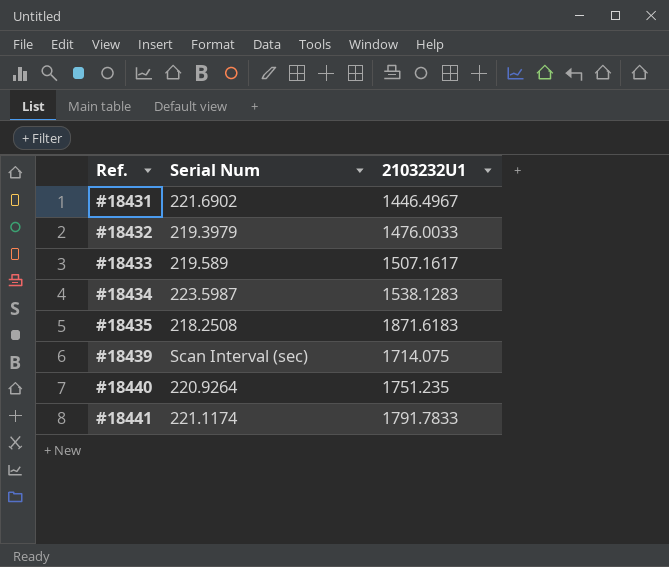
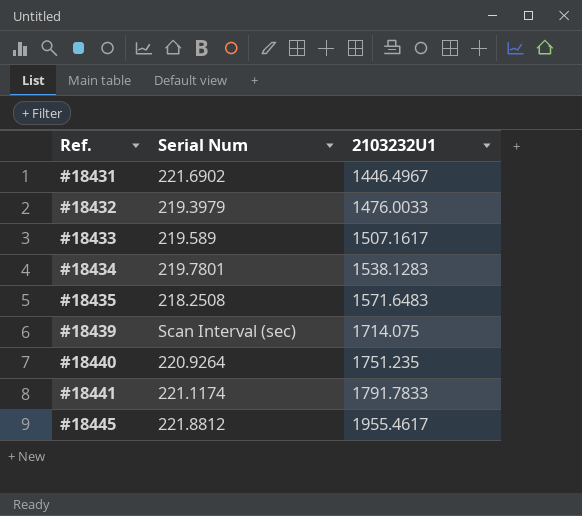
#18434 | Serial Num: 223.5987 -> 219.7801
#18435 | 2103232U1: 1871.6183 -> 1571.6483
row #18445: none -> 221.8812 | 1955.4617

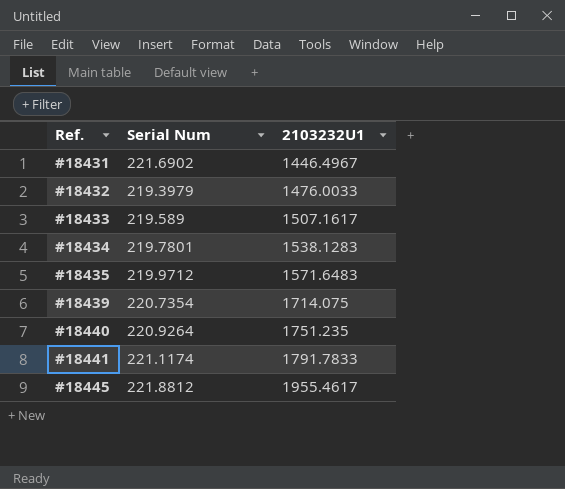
#18435 | Serial Num: 218.2508 -> 219.9712
#18439 | Serial Num: Scan Interval (sec) -> 220.7354

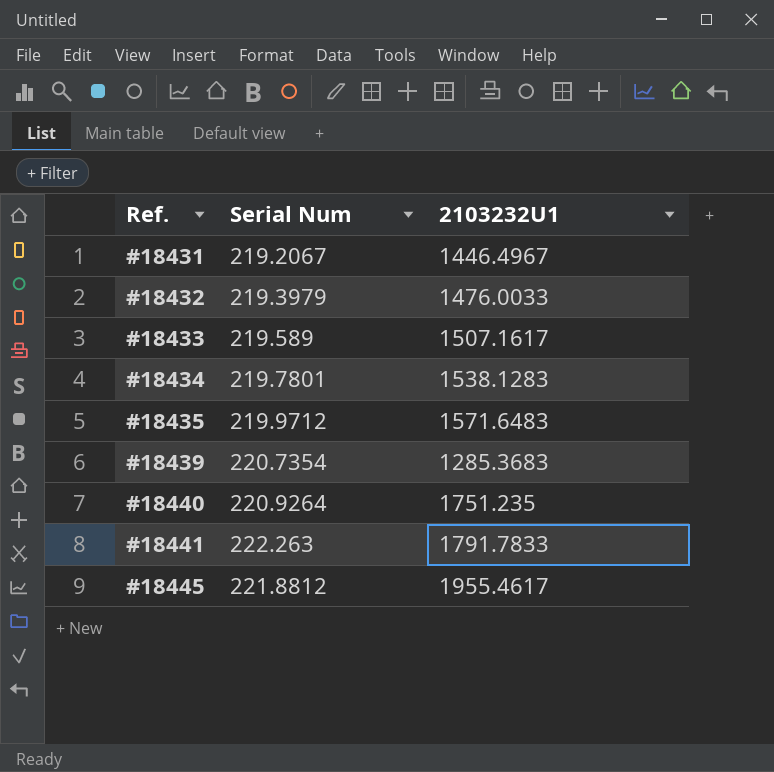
#18431 | Serial Num: 221.6902 -> 219.2067
#18439 | 2103232U1: 1714.075 -> 1285.3683
#18441 | Serial Num: 221.1174 -> 222.263

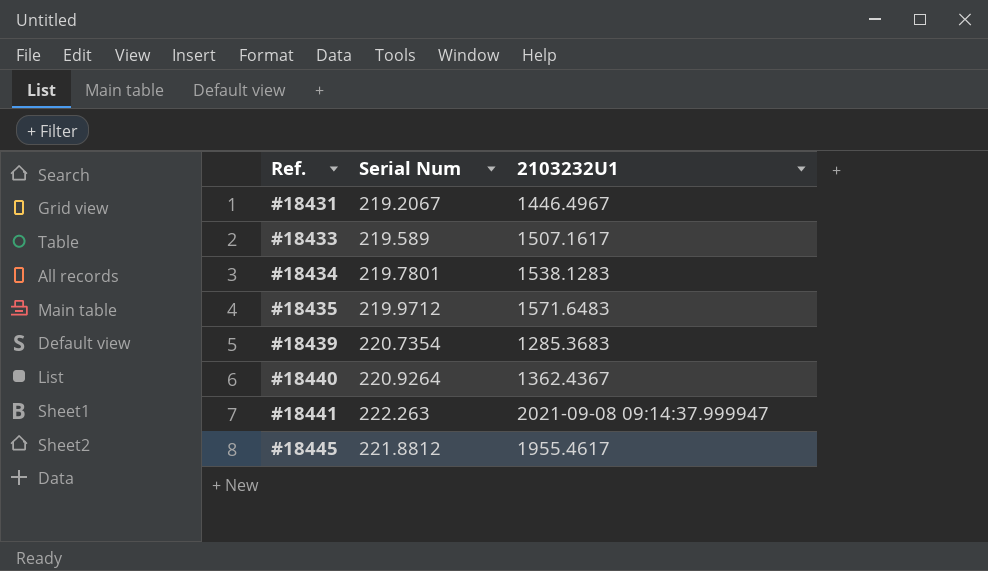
row #18432: 219.3979 | 1476.0033 -> none
#18440 | 2103232U1: 1751.235 -> 1362.4367
#18441 | 2103232U1: 1791.7833 -> 2021-09-08 09:14:37.999947

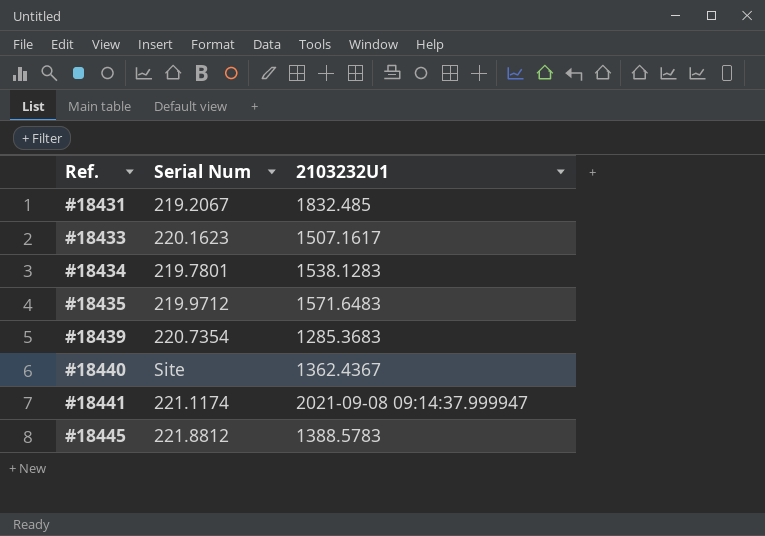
#18431 | 2103232U1: 1446.4967 -> 1832.485
#18433 | Serial Num: 219.589 -> 220.1623
#18440 | Serial Num: 220.9264 -> Site
#18441 | Serial Num: 222.263 -> 221.1174
#18445 | 2103232U1: 1955.4617 -> 1388.5783

